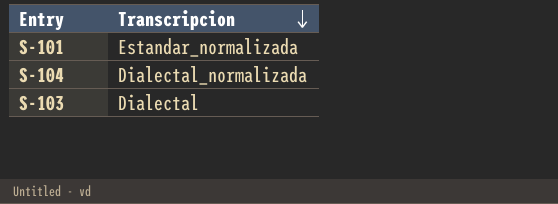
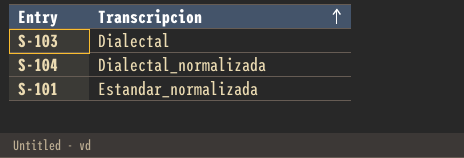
row order: Transcripcion descending -> Transcripcion ascending

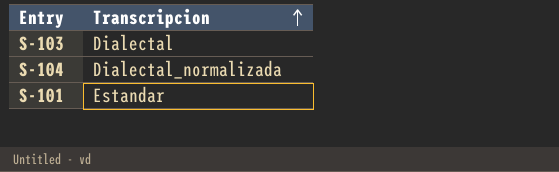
S-101 | Transcripcion: Estandar_normalizada -> Estandar

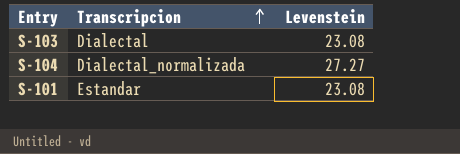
column Levenstein | position: none -> 3

